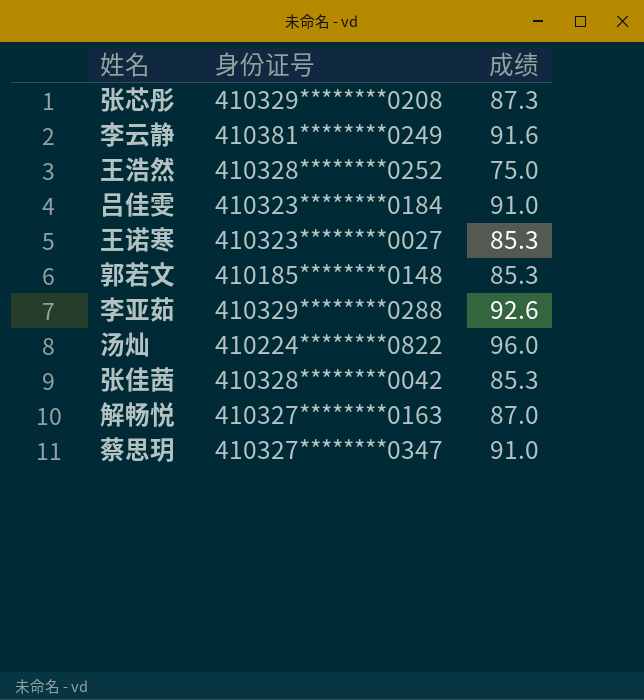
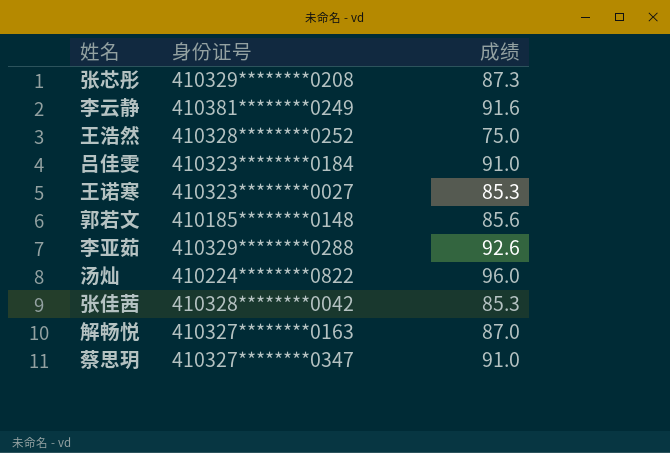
郭若文 | 成绩: 85.3 -> 85.6

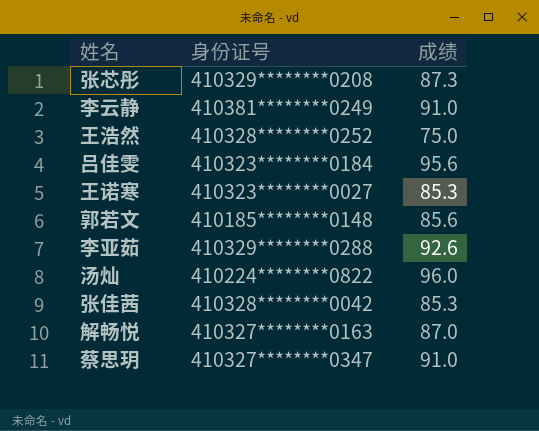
李云静 | 成绩: 91.6 -> 91.0
吕佳雯 | 成绩: 91.0 -> 95.6

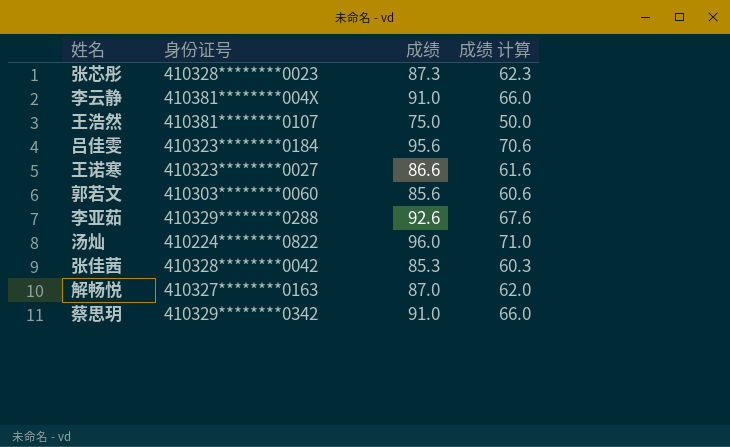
column 成绩 计算 | formula: none -> [成绩] - 25
张芯彤 | 身份证号: 410329********0208 -> 410328********0023
李云静 | 身份证号: 410381********0249 -> 410381********004X
王浩然 | 身份证号: 410328********0252 -> 410381********0107
王诺寒 | 成绩: 85.3 -> 86.6
郭若文 | 身份证号: 410185********0148 -> 410303********0060
蔡思玥 | 身份证号: 410327********0347 -> 410329********0342

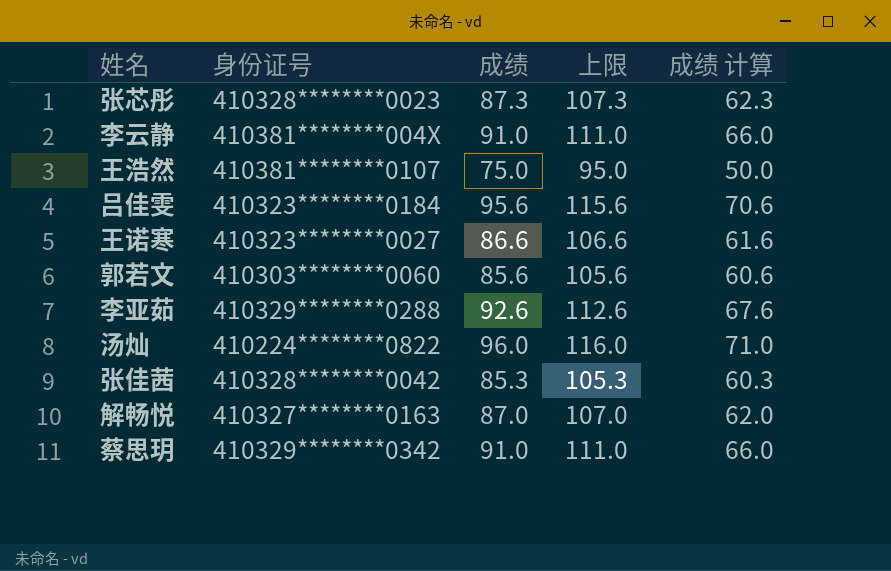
column 上限 | formula: none -> [成绩] + 20

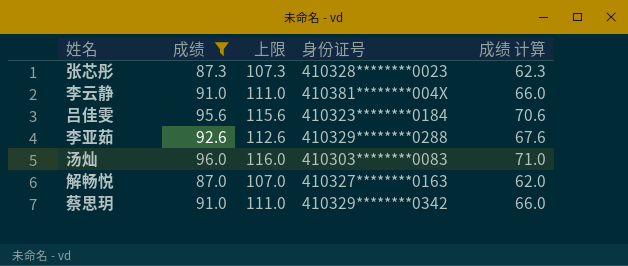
filter: none -> 成绩 >= 87.0
column 身份证号 | position: 2 -> 4
汤灿 | 身份证号: 410224********0822 -> 410303********0083

